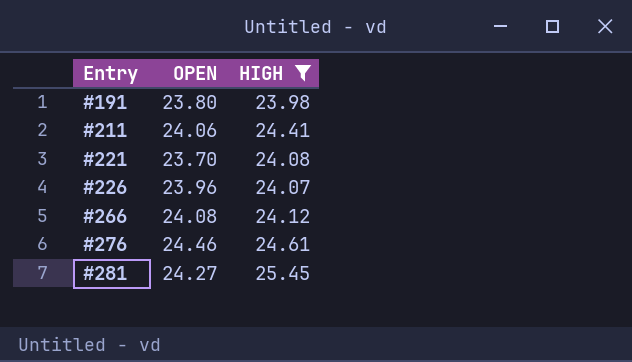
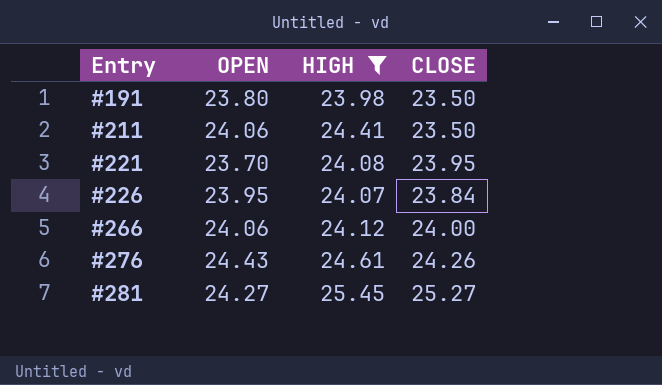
column CLOSE | position: none -> 4
#226 | OPEN: 23.96 -> 23.95
#266 | OPEN: 24.08 -> 24.06
#276 | OPEN: 24.46 -> 24.43

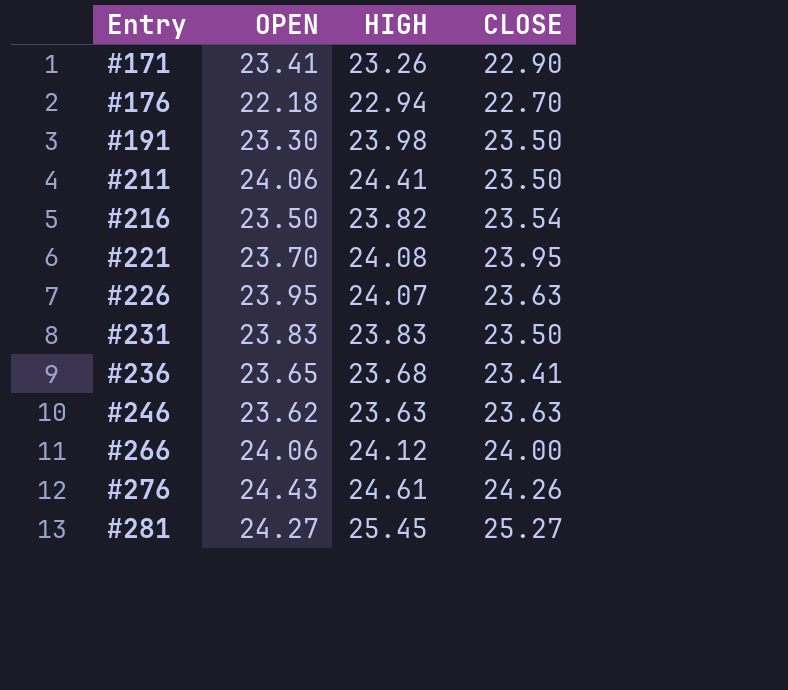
filter: HIGH >= 23.98 -> none
#191 | OPEN: 23.80 -> 23.30
#226 | CLOSE: 23.84 -> 23.63

